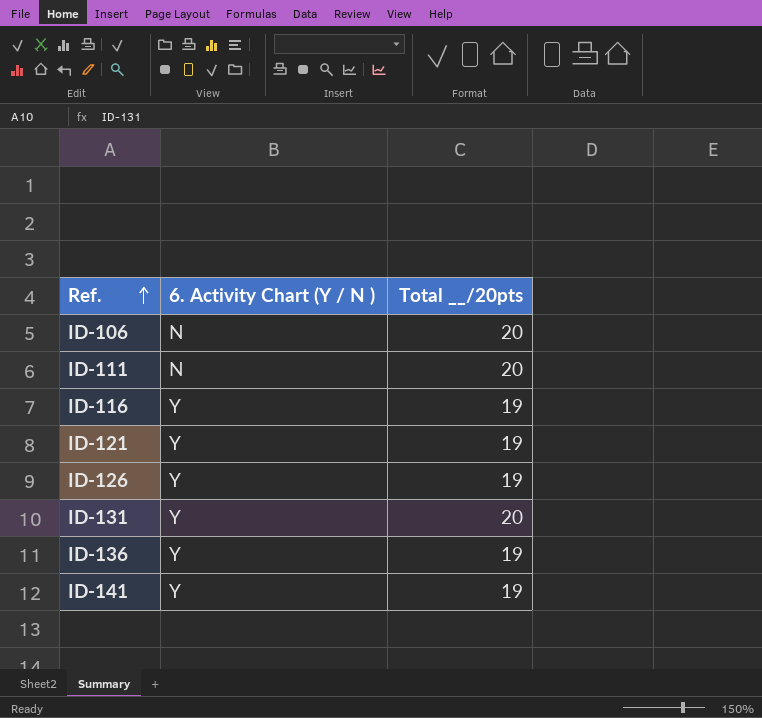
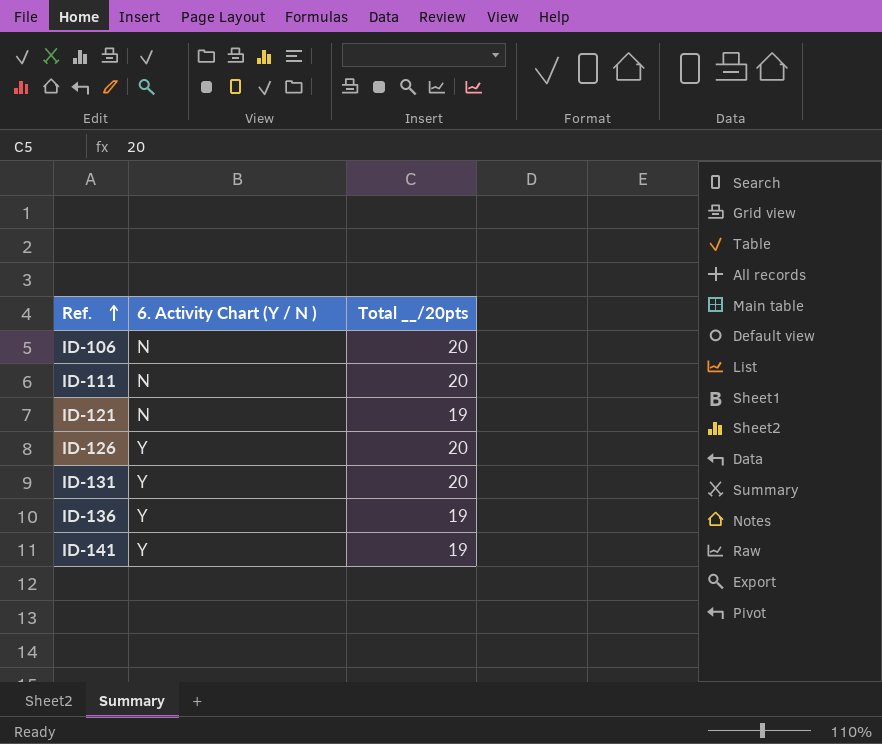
row ID-116: Y | 19 -> none
ID-121 | 6. Activity Chart (Y / N ): Y -> N
ID-126 | Total __/20pts: 19 -> 20

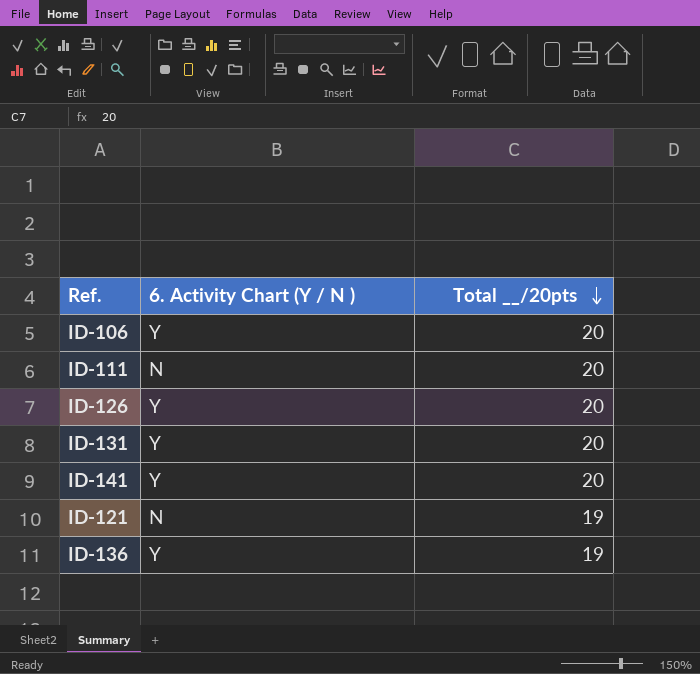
row order: Ref. ascending -> Total __/20pts descending
ID-106 | 6. Activity Chart (Y / N ): N -> Y
ID-141 | Total __/20pts: 19 -> 20

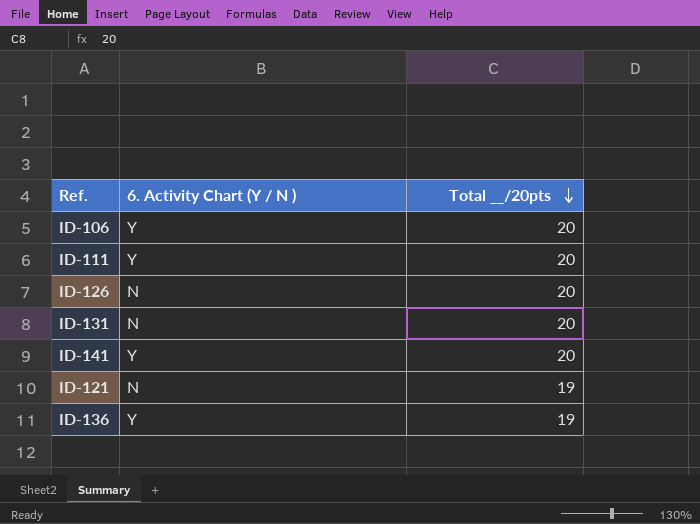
ID-111 | 6. Activity Chart (Y / N ): N -> Y
ID-126 | 6. Activity Chart (Y / N ): Y -> N
ID-131 | 6. Activity Chart (Y / N ): Y -> N

